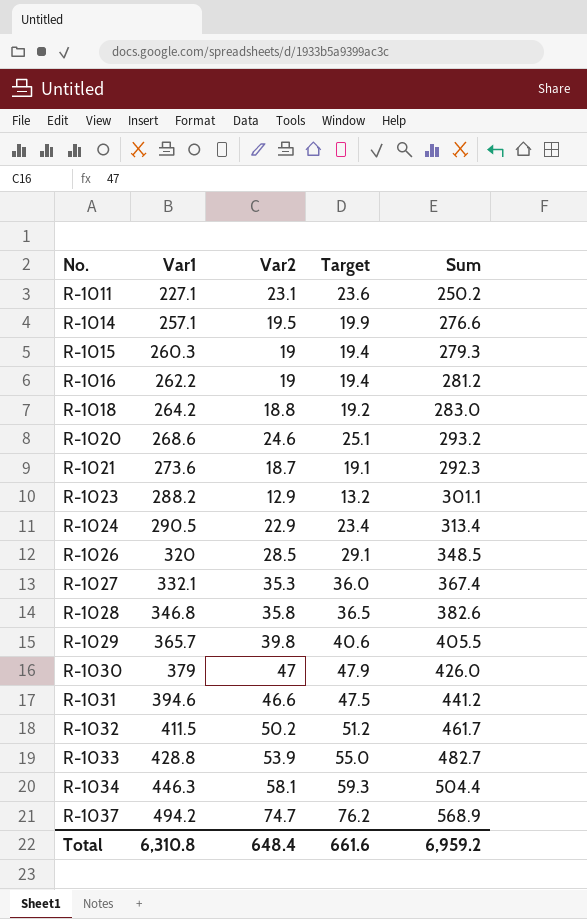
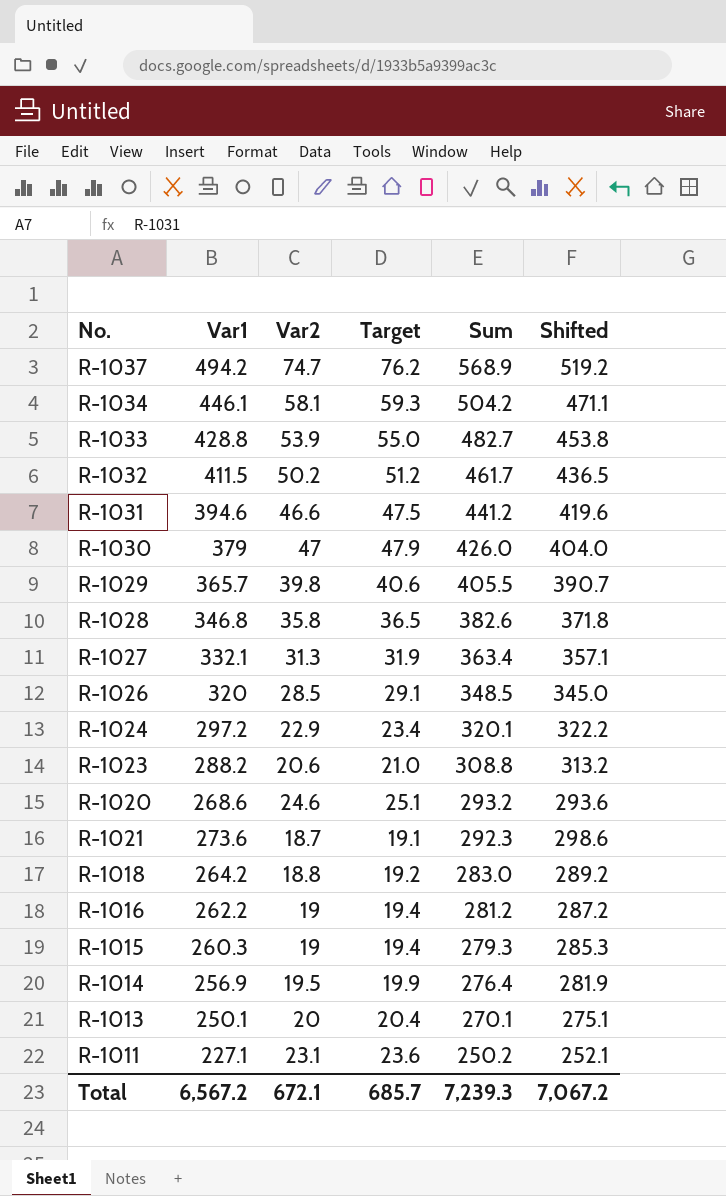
row order: No. ascending -> Sum descending
column Shifted | formula: none -> [Var1] + 25
R-1034 | Var1: 446.3 -> 446.1
R-1034 | Sum: 504.4 -> 504.2
R-1027 | Var2: 35.3 -> 31.3
R-1027 | Target: 36.0 -> 31.9
R-1027 | Sum: 367.4 -> 363.4
R-1024 | Var1: 290.5 -> 297.2
R-1024 | Sum: 313.4 -> 320.1
R-1023 | Var2: 12.9 -> 20.6
R-1023 | Target: 13.2 -> 21.0
R-1023 | Sum: 301.1 -> 308.8
R-1014 | Var1: 257.1 -> 256.9
R-1014 | Sum: 276.6 -> 276.4
row R-1013: none -> 250.1 | 20 | 20.4 | 270.1 | 275.1
Total | Var1: 6,310.8 -> 6,567.2
Total | Var2: 648.4 -> 672.1
Total | Target: 661.6 -> 685.7
Total | Sum: 6,959.2 -> 7,239.3

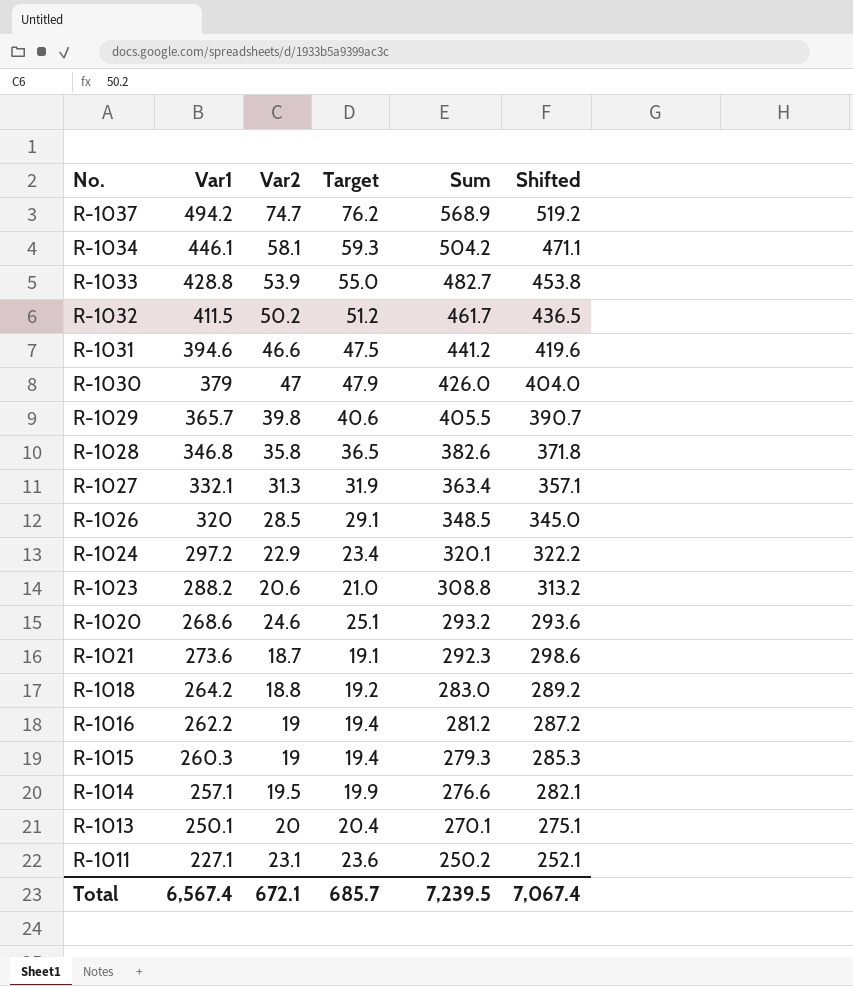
R-1014 | Var1: 256.9 -> 257.1
R-1014 | Sum: 276.4 -> 276.6
R-1014 | Shifted: 281.9 -> 282.1
Total | Var1: 6,567.2 -> 6,567.4
Total | Sum: 7,239.3 -> 7,239.5
Total | Shifted: 7,067.2 -> 7,067.4

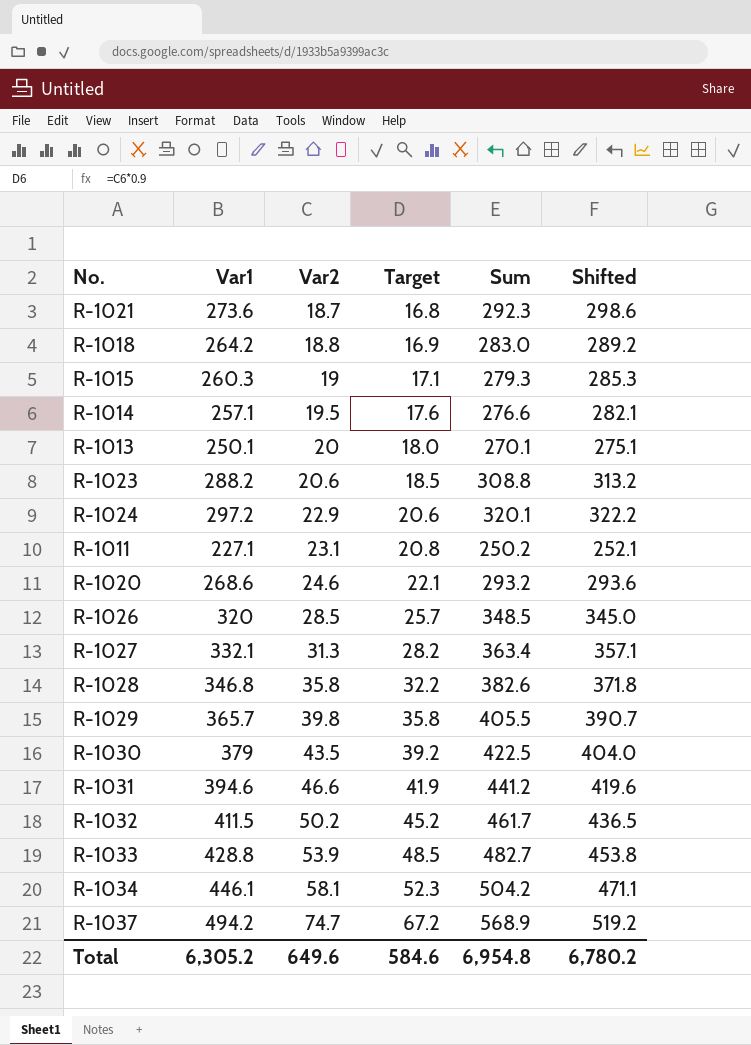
row order: Sum descending -> Var2 ascending
column Target | formula: [Var2] * 1.02 -> [Var2] * 0.9
row R-1016: 262.2 | 19 | 19.4 | 281.2 | 287.2 -> none
R-1030 | Var2: 47 -> 43.5
R-1030 | Sum: 426.0 -> 422.5
Total | Var1: 6,567.4 -> 6,305.2
Total | Var2: 672.1 -> 649.6
Total | Target: 685.7 -> 584.6
Total | Sum: 7,239.5 -> 6,954.8
Total | Shifted: 7,067.4 -> 6,780.2

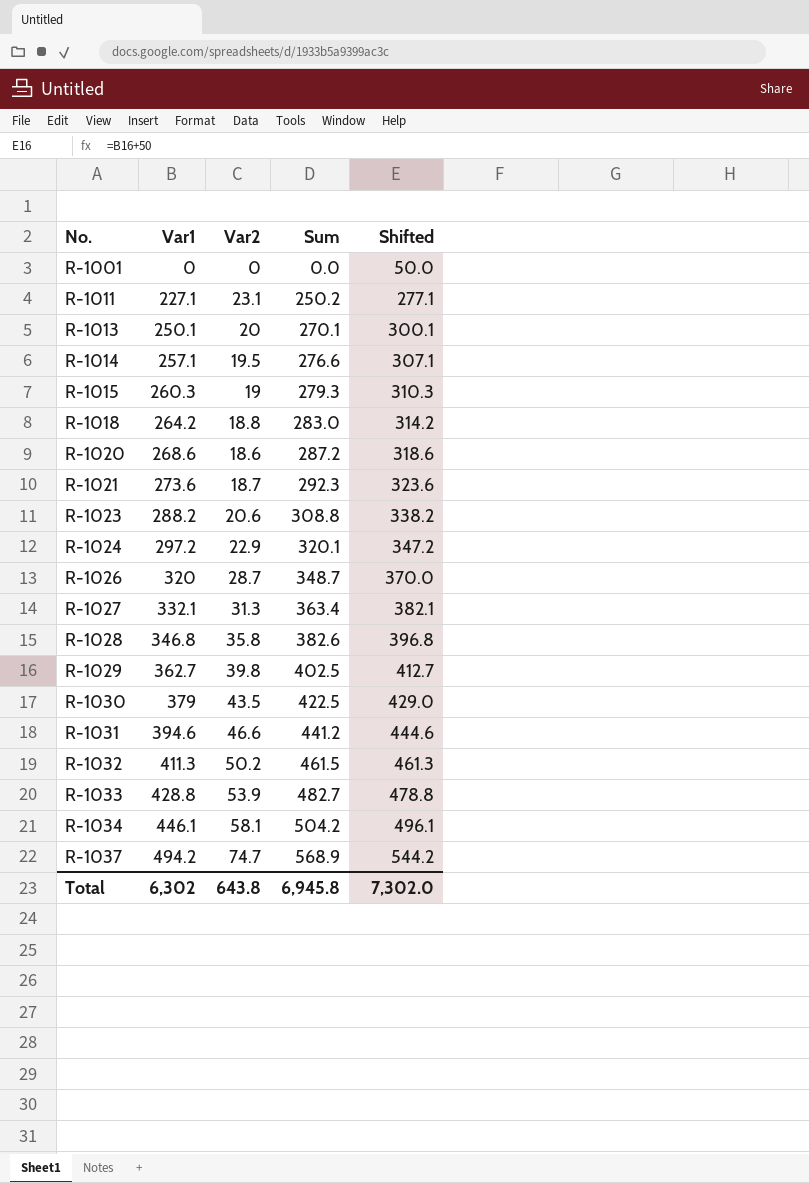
row order: Var2 ascending -> No. ascending
column Target | formula: [Var2] * 0.9 -> none
column Shifted | formula: [Var1] + 25 -> [Var1] + 50
row R-1001: none -> 0 | 0 | 0.0 | 50.0
R-1020 | Var2: 24.6 -> 18.6
R-1020 | Sum: 293.2 -> 287.2
R-1026 | Var2: 28.5 -> 28.7
R-1026 | Sum: 348.5 -> 348.7
R-1029 | Var1: 365.7 -> 362.7
R-1029 | Sum: 405.5 -> 402.5
R-1032 | Var1: 411.5 -> 411.3
R-1032 | Sum: 461.7 -> 461.5
Total | Var1: 6,305.2 -> 6,302
Total | Var2: 649.6 -> 643.8
Total | Sum: 6,954.8 -> 6,945.8
Total | Shifted: 6,780.2 -> 7,302.0

